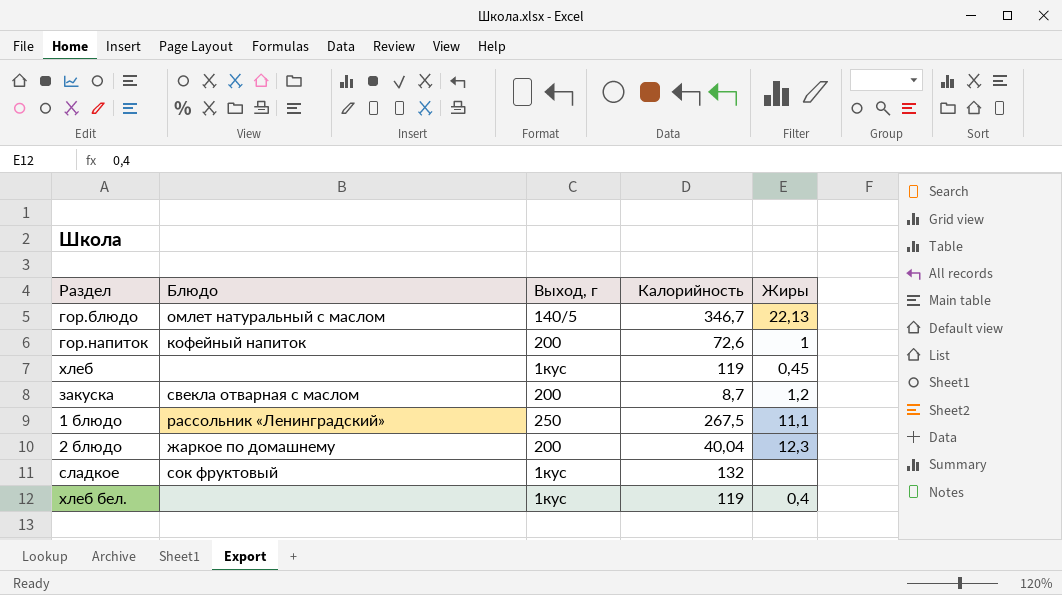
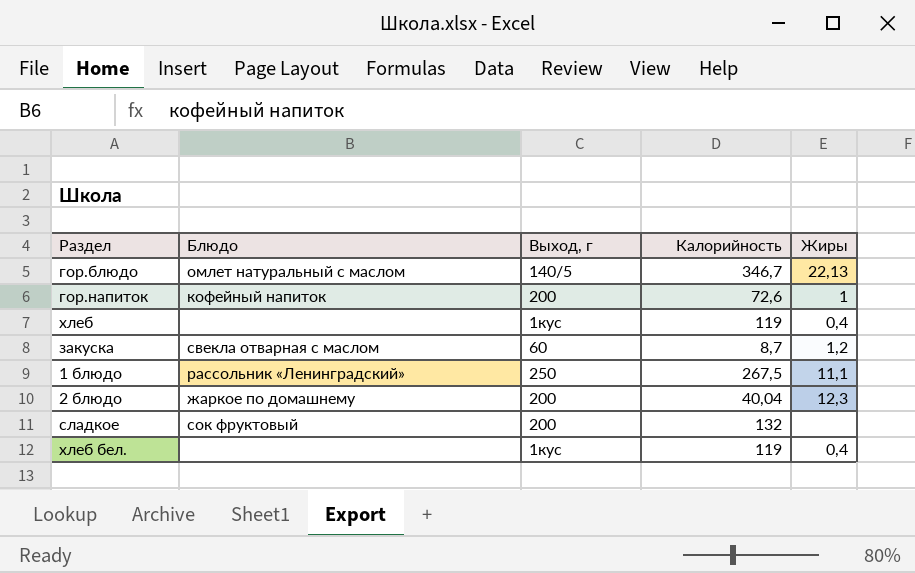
хлеб | Жиры: 0,45 -> 0,4
закуска | Выход, г: 200 -> 60
сладкое | Выход, г: 1кус -> 200

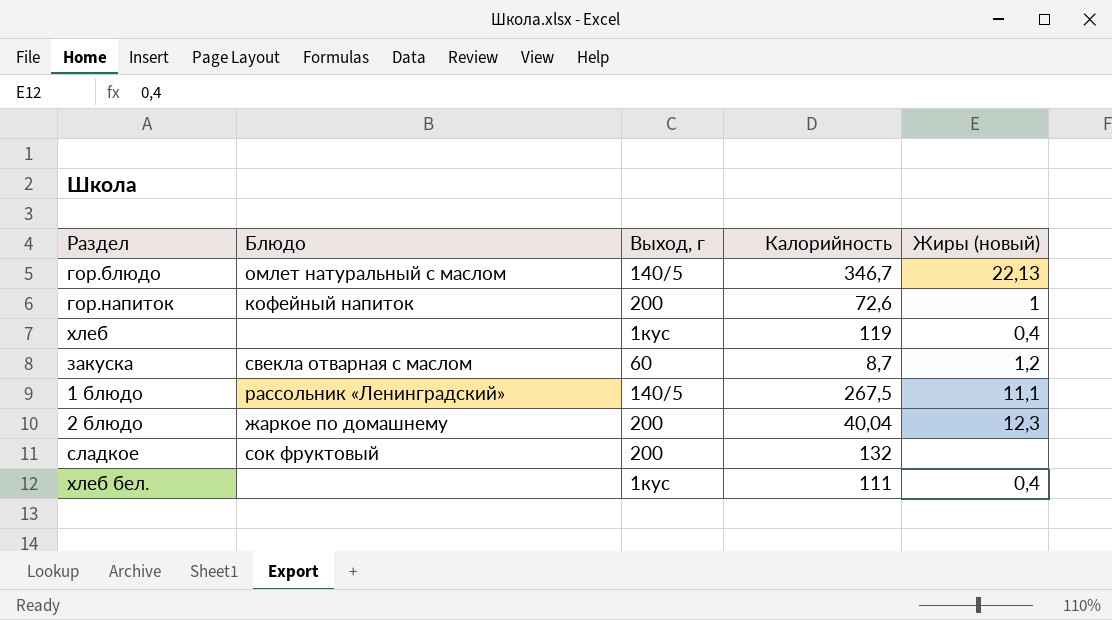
column name: Жиры -> Жиры (новый)
1 блюдо | Выход, г: 250 -> 140/5
хлеб бел. | Калорийность: 119 -> 111

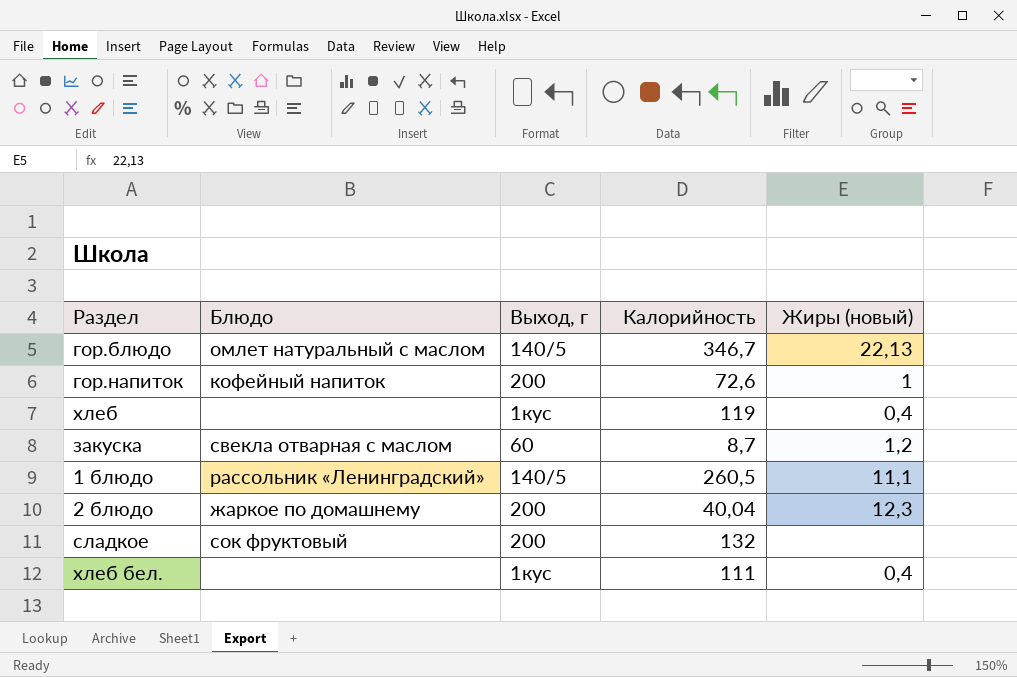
1 блюдо | Калорийность: 267,5 -> 260,5

